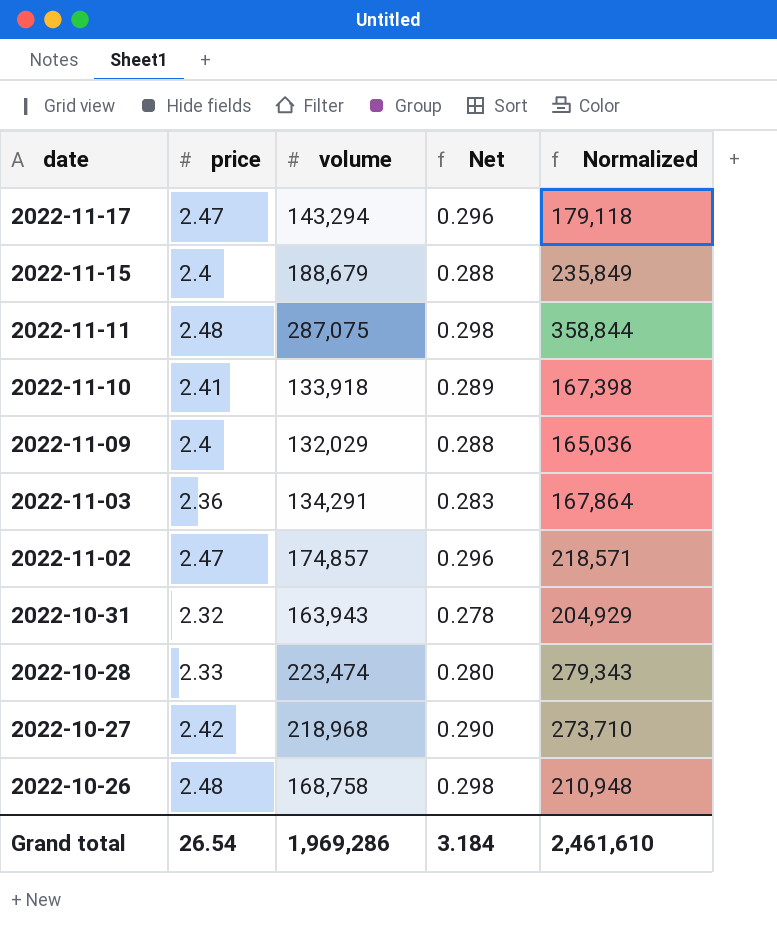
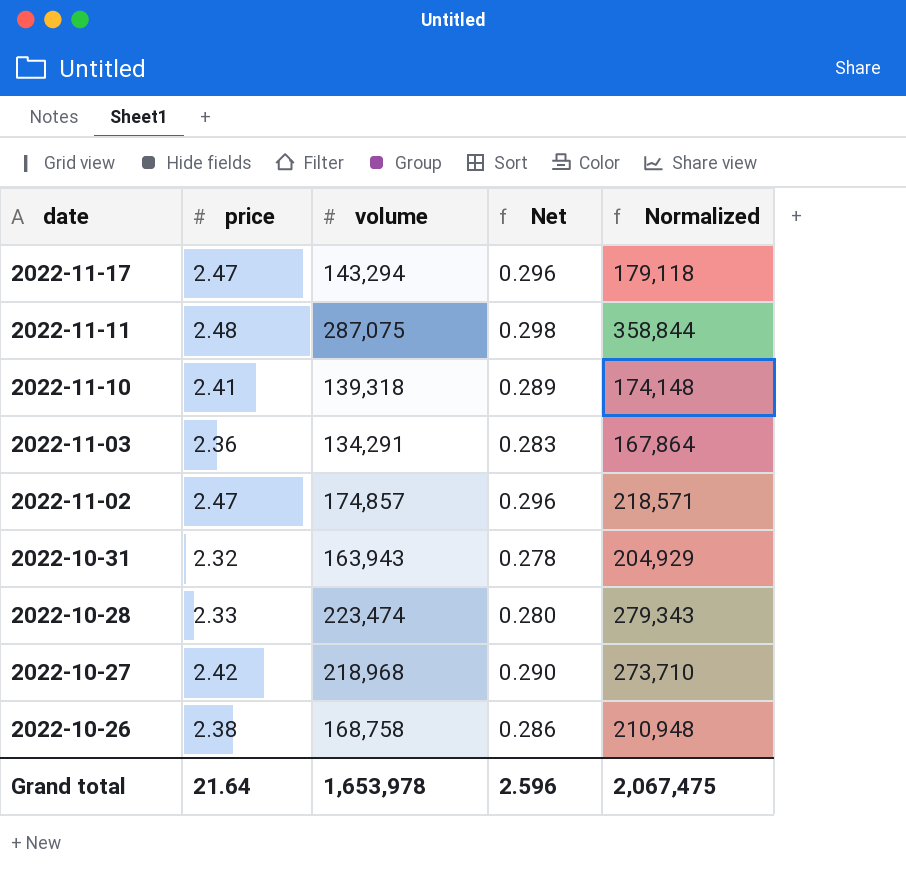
row 2022-11-15: 2.4 | 188,679 | 0.288 | 235,849 -> none
row 2022-11-09: 2.4 | 132,029 | 0.288 | 165,036 -> none
2022-11-10 | volume: 133,918 -> 139,318
2022-11-10 | Normalized: 167,398 -> 174,148
2022-10-26 | price: 2.48 -> 2.38
2022-10-26 | Net: 0.298 -> 0.286
Grand total | price: 26.54 -> 21.64
Grand total | volume: 1,969,286 -> 1,653,978
Grand total | Net: 3.184 -> 2.596
Grand total | Normalized: 2,461,610 -> 2,067,475

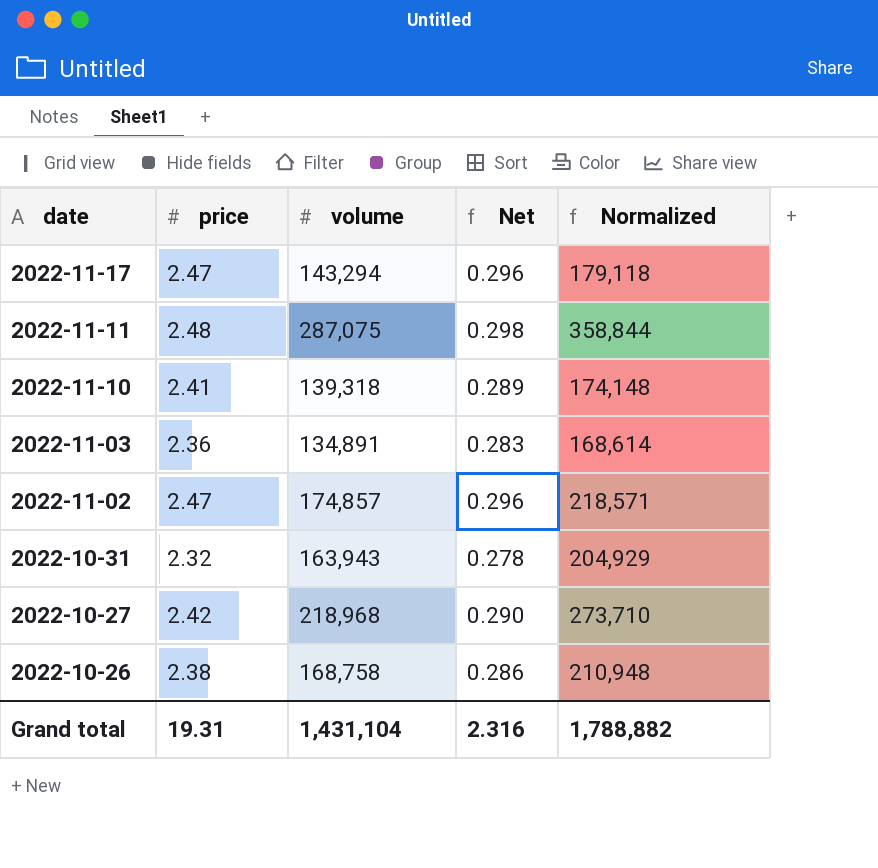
row 2022-10-28: 2.33 | 223,474 | 0.280 | 279,343 -> none
2022-11-03 | volume: 134,291 -> 134,891
2022-11-03 | Normalized: 167,864 -> 168,614
Grand total | price: 21.64 -> 19.31
Grand total | volume: 1,653,978 -> 1,431,104
Grand total | Net: 2.596 -> 2.316
Grand total | Normalized: 2,067,475 -> 1,788,882

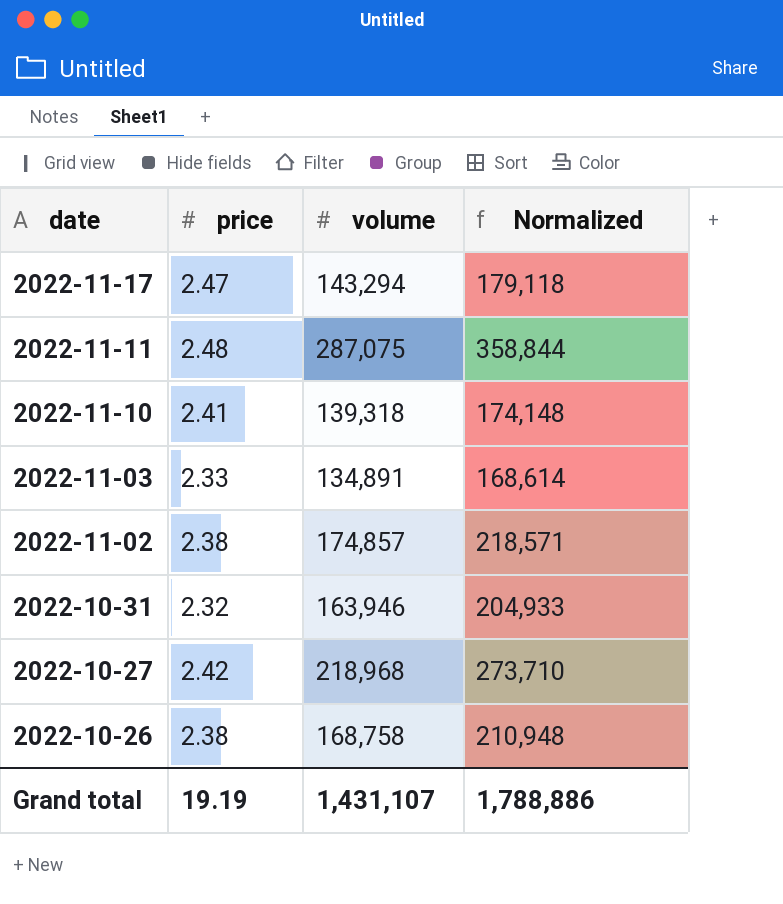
column Net | formula: [price] * 0.12 -> none
2022-11-03 | price: 2.36 -> 2.33
2022-11-02 | price: 2.47 -> 2.38
2022-10-31 | volume: 163,943 -> 163,946
2022-10-31 | Normalized: 204,929 -> 204,933
Grand total | price: 19.31 -> 19.19
Grand total | volume: 1,431,104 -> 1,431,107
Grand total | Normalized: 1,788,882 -> 1,788,886

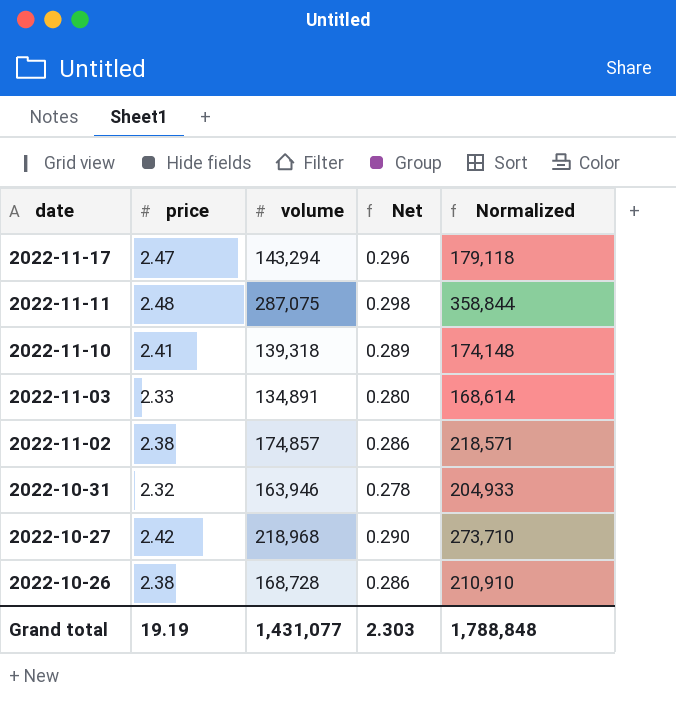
column Net | formula: none -> [price] * 0.12
2022-10-26 | volume: 168,758 -> 168,728
2022-10-26 | Normalized: 210,948 -> 210,910
Grand total | volume: 1,431,107 -> 1,431,077
Grand total | Normalized: 1,788,886 -> 1,788,848

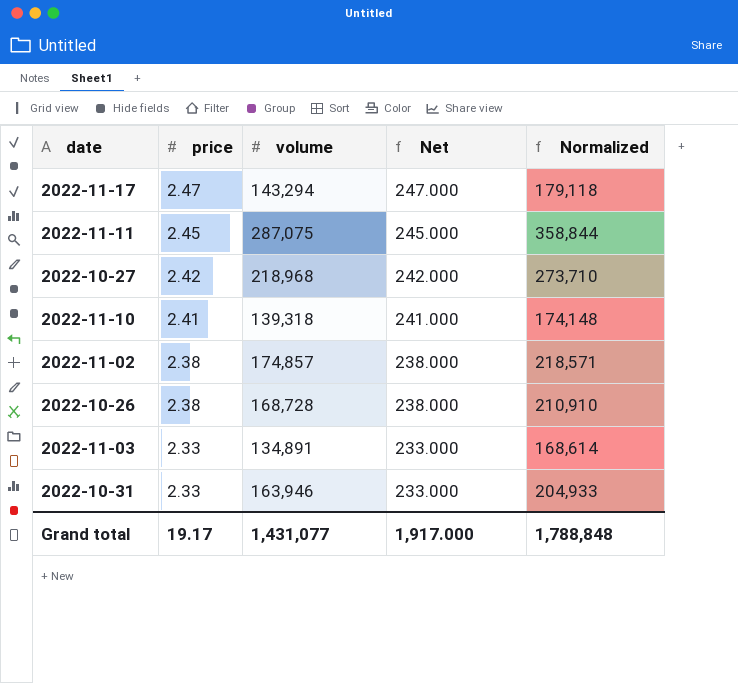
row order: date descending -> price descending
column Net | formula: [price] * 0.12 -> [price] * 100
2022-11-11 | price: 2.48 -> 2.45
2022-10-31 | price: 2.32 -> 2.33
Grand total | price: 19.19 -> 19.17
Grand total | Net: 2.303 -> 1,917.000

